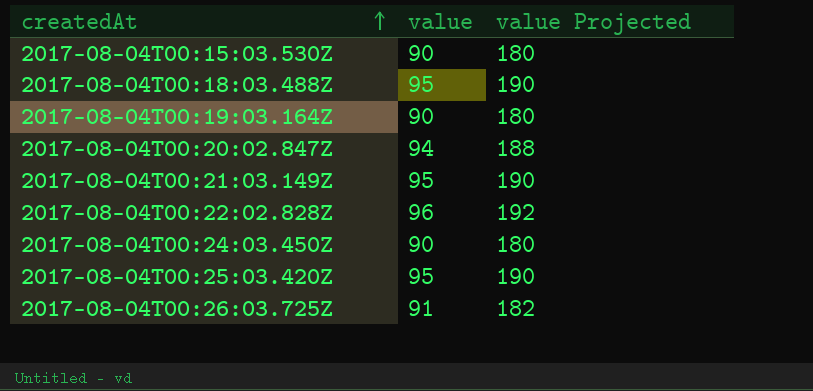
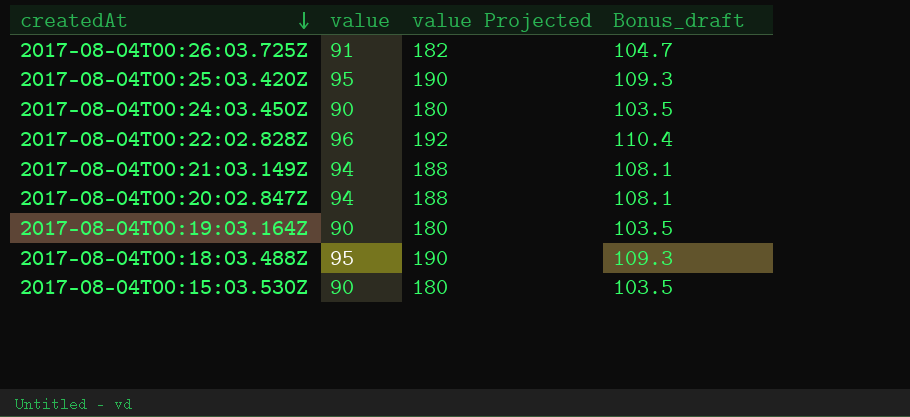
row order: createdAt ascending -> createdAt descending
column Bonus_draft | formula: none -> [value] * 1.15
2017-08-04T00:21:03.149Z | value: 95 -> 94
2017-08-04T00:21:03.149Z | value Projected: 190 -> 188

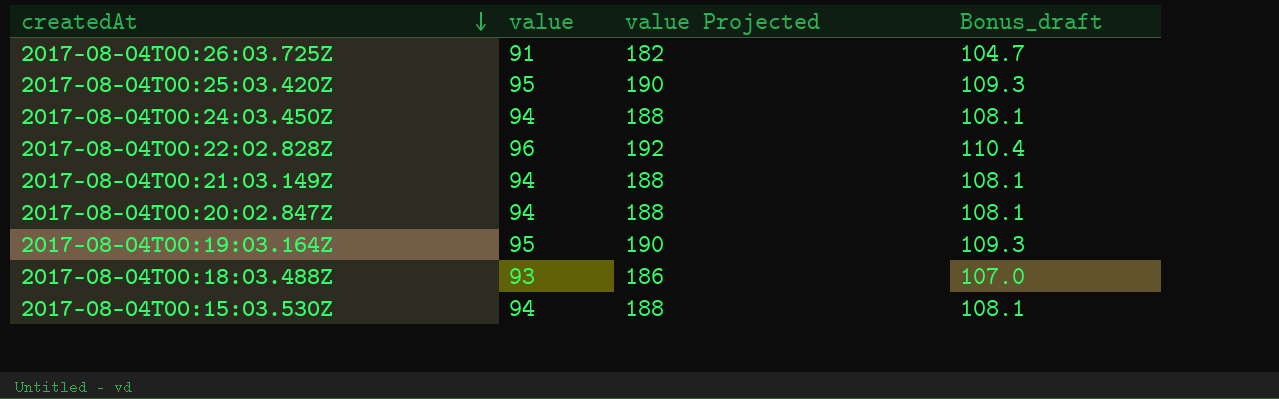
2017-08-04T00:24:03.450Z | value: 90 -> 94
2017-08-04T00:24:03.450Z | value Projected: 180 -> 188
2017-08-04T00:24:03.450Z | Bonus_draft: 103.5 -> 108.1
2017-08-04T00:19:03.164Z | value: 90 -> 95
2017-08-04T00:19:03.164Z | value Projected: 180 -> 190
2017-08-04T00:19:03.164Z | Bonus_draft: 103.5 -> 109.3
2017-08-04T00:18:03.488Z | value: 95 -> 93
2017-08-04T00:18:03.488Z | value Projected: 190 -> 186
2017-08-04T00:18:03.488Z | Bonus_draft: 109.3 -> 107.0
2017-08-04T00:15:03.530Z | value: 90 -> 94
2017-08-04T00:15:03.530Z | value Projected: 180 -> 188
2017-08-04T00:15:03.530Z | Bonus_draft: 103.5 -> 108.1

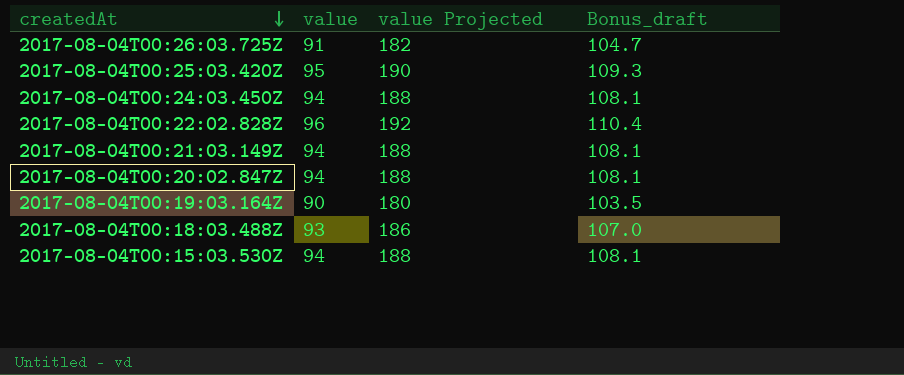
2017-08-04T00:19:03.164Z | value: 95 -> 90
2017-08-04T00:19:03.164Z | value Projected: 190 -> 180
2017-08-04T00:19:03.164Z | Bonus_draft: 109.3 -> 103.5

